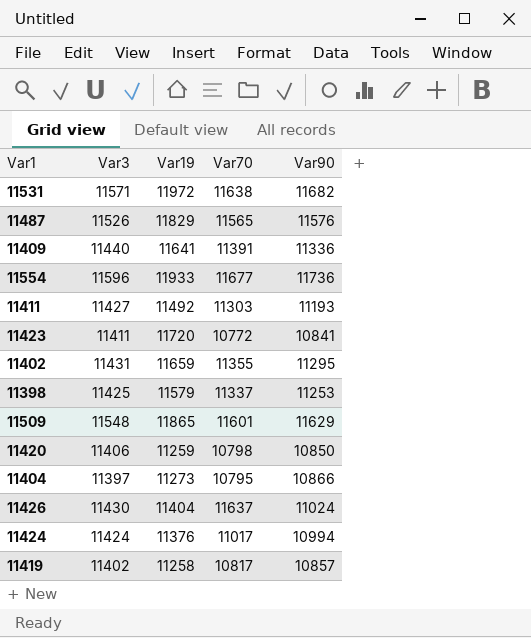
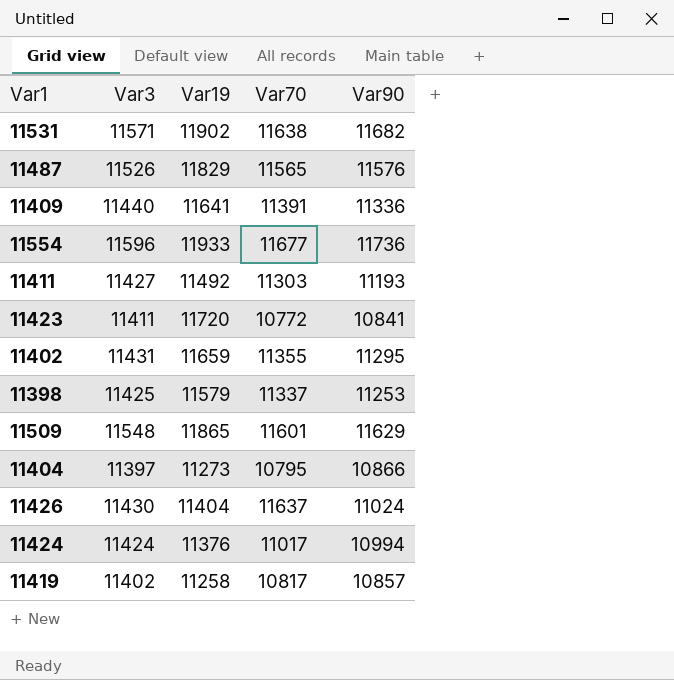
row 11420: 11406 | 11259 | 10798 | 10850 -> none
11531 | Var19: 11972 -> 11902

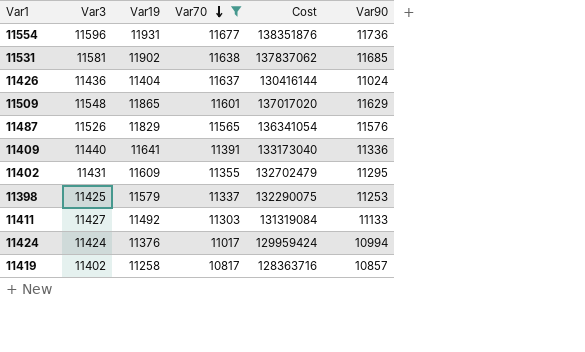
filter: none -> Var70 >= 10817
row order: none -> Var70 descending
column Cost | formula: none -> [Var3] * [Var19]
11554 | Var19: 11933 -> 11931
11531 | Var3: 11571 -> 11581
11531 | Var90: 11682 -> 11685
11426 | Var3: 11430 -> 11436
11402 | Var19: 11659 -> 11609
11411 | Var90: 11193 -> 11133

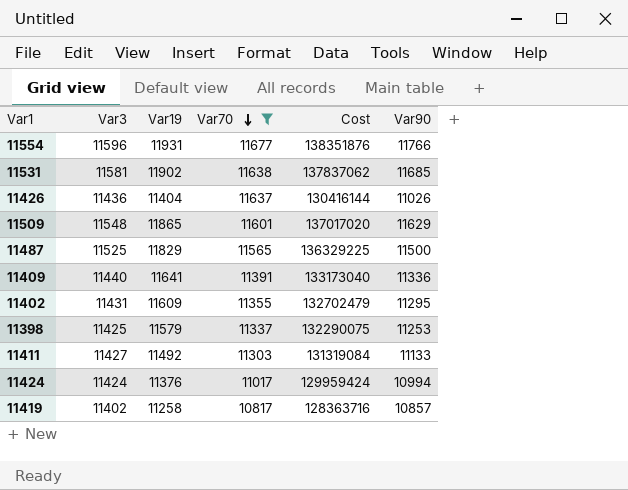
11554 | Var90: 11736 -> 11766
11426 | Var90: 11024 -> 11026
11487 | Var3: 11526 -> 11525
11487 | Cost: 136341054 -> 136329225
11487 | Var90: 11576 -> 11500

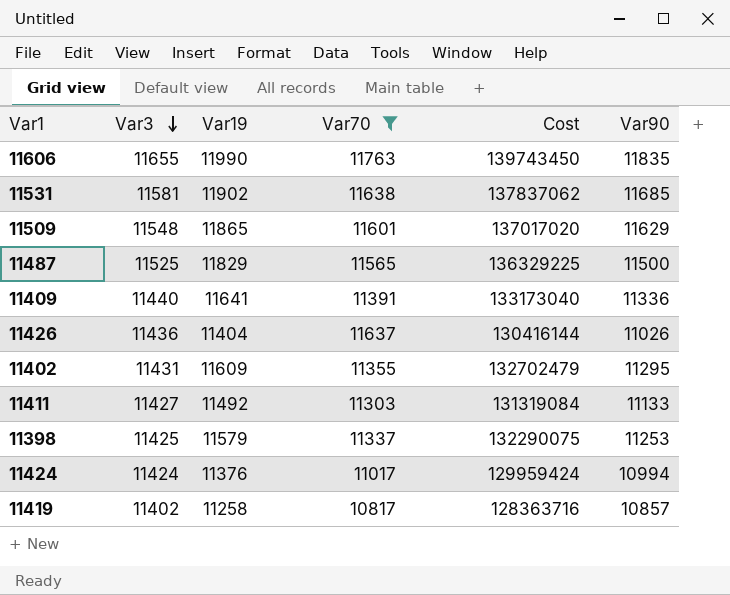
row order: Var70 descending -> Var3 descending
row 11554: 11596 | 11931 | 11677 | 138351876 | 11766 -> none
row 11606: none -> 11655 | 11990 | 11763 | 139743450 | 11835

